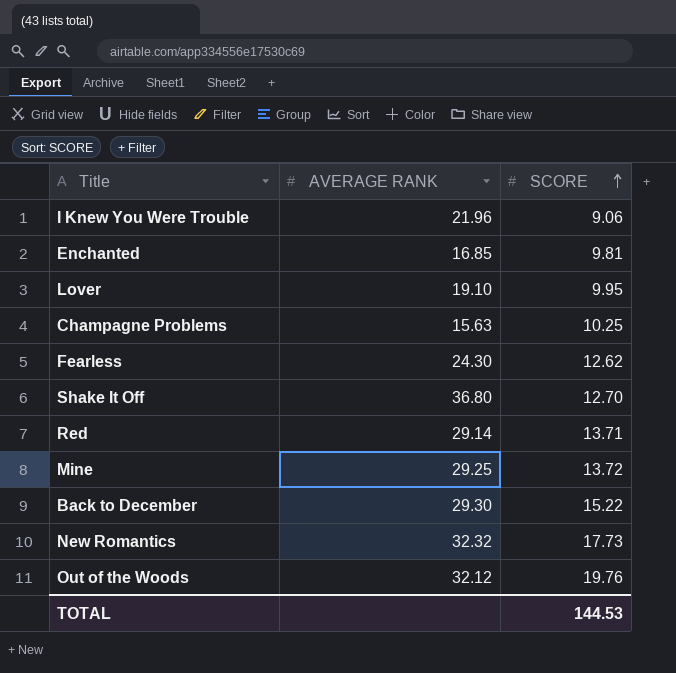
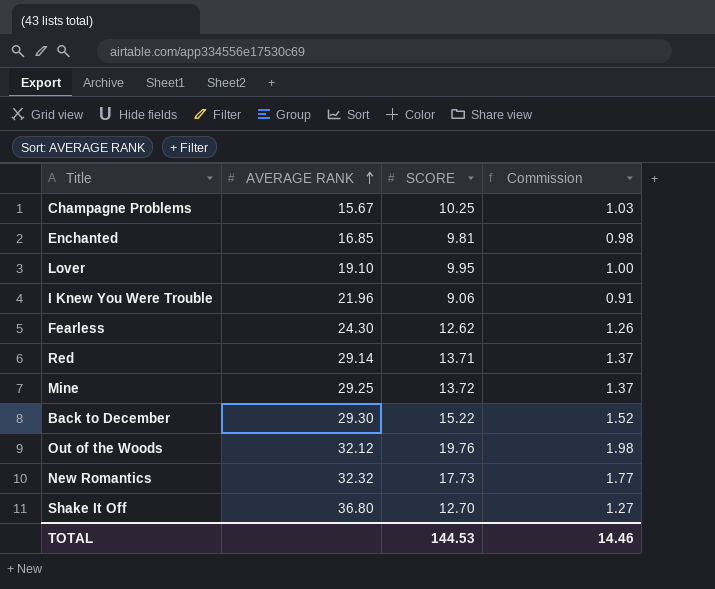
row order: SCORE ascending -> AVERAGE RANK ascending
column Commission | formula: none -> [SCORE] * 0.1
Champagne Problems | AVERAGE RANK: 15.63 -> 15.67

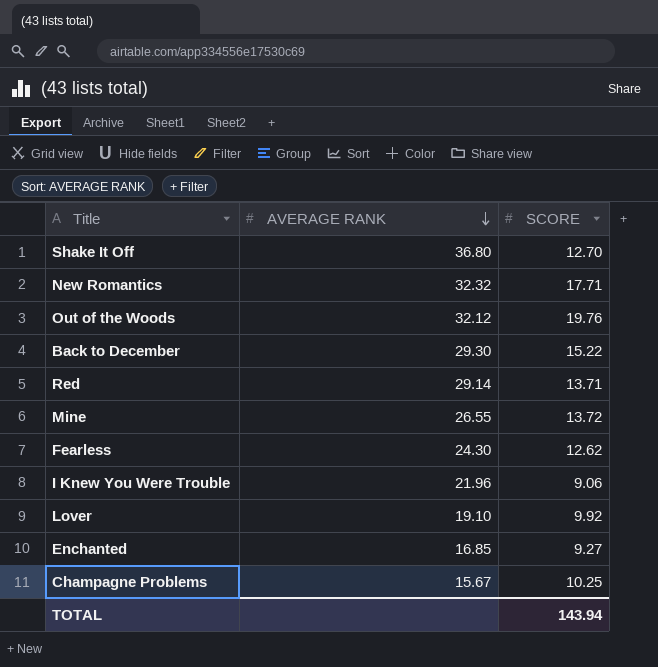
row order: AVERAGE RANK ascending -> AVERAGE RANK descending
column Commission | formula: [SCORE] * 0.1 -> none
New Romantics | SCORE: 17.73 -> 17.71
Mine | AVERAGE RANK: 29.25 -> 26.55
Lover | SCORE: 9.95 -> 9.92
Enchanted | SCORE: 9.81 -> 9.27
TOTAL | SCORE: 144.53 -> 143.94

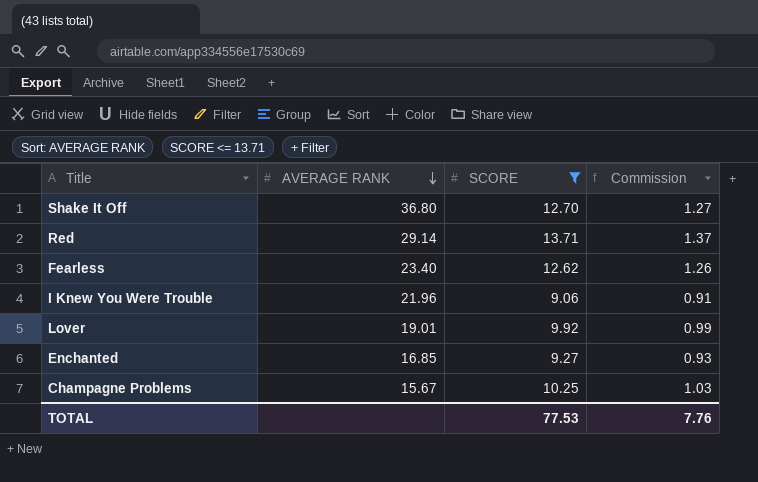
filter: none -> SCORE <= 13.71
column Commission | formula: none -> [SCORE] * 0.1
Fearless | AVERAGE RANK: 24.30 -> 23.40
Lover | AVERAGE RANK: 19.10 -> 19.01
TOTAL | SCORE: 143.94 -> 77.53

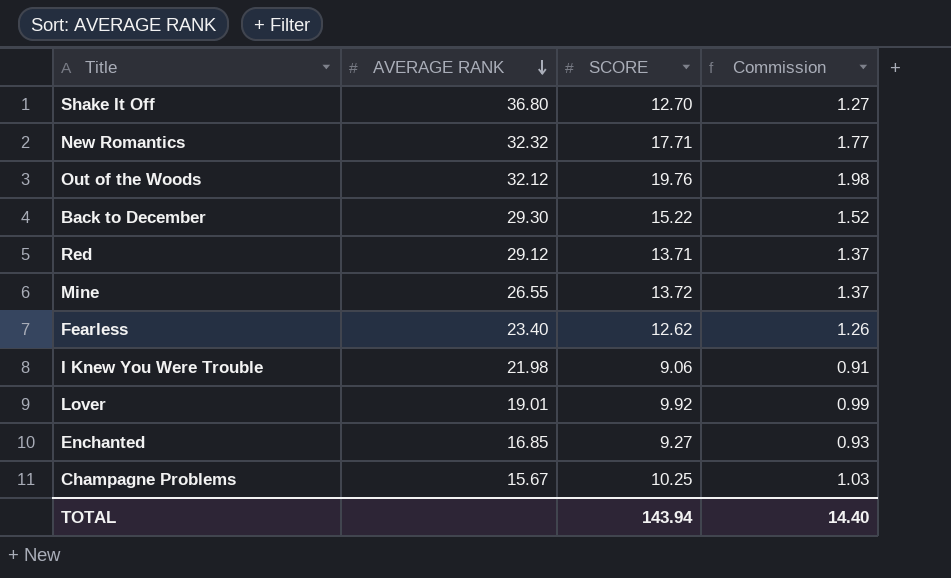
filter: SCORE <= 13.71 -> none
Red | AVERAGE RANK: 29.14 -> 29.12
I Knew You Were Trouble | AVERAGE RANK: 21.96 -> 21.98
TOTAL | SCORE: 77.53 -> 143.94
TOTAL | Commission: 7.76 -> 14.40

